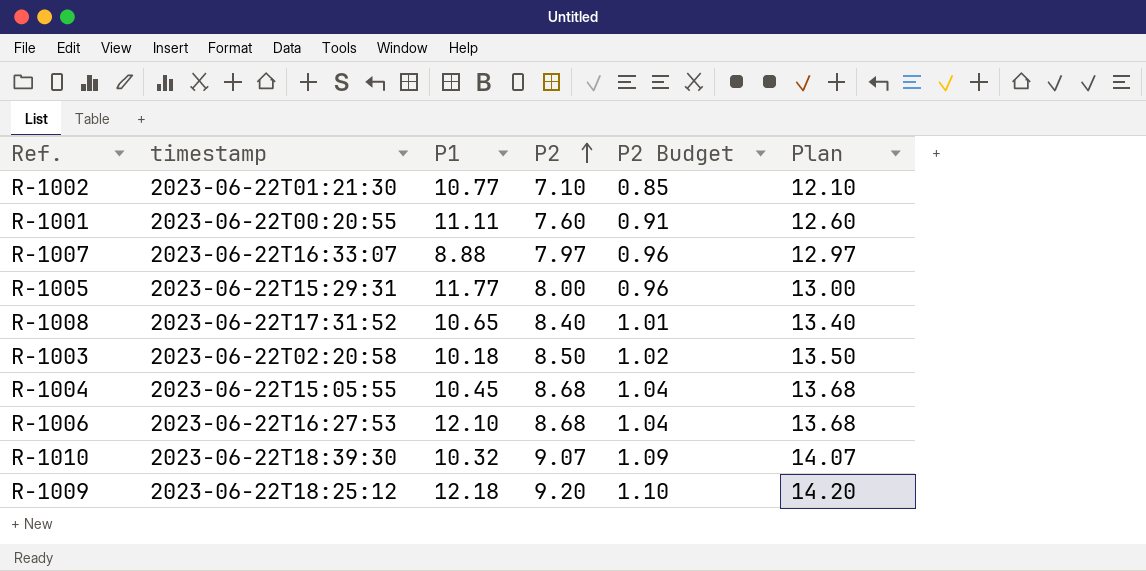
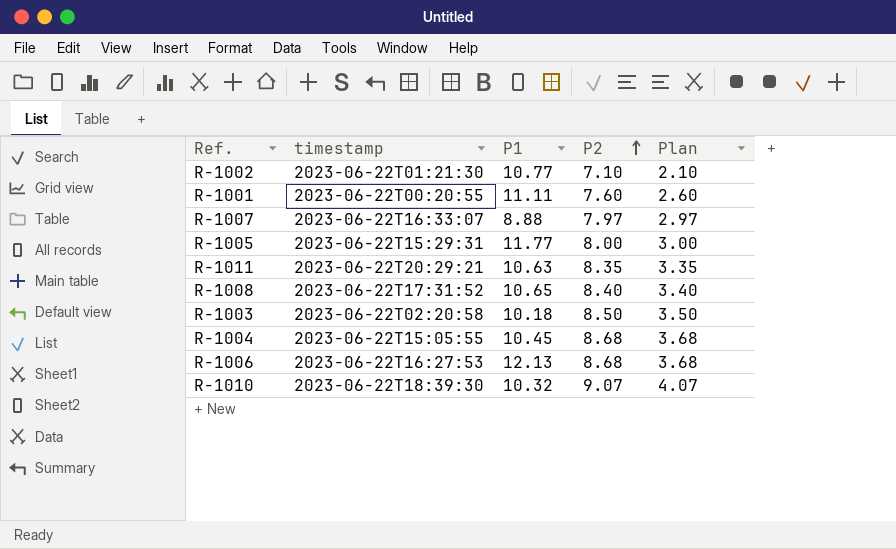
column P2 Budget | formula: [P2] * 0.12 -> none
column Plan | formula: [P2] + 5 -> [P2] - 5
row R-1009: 2023-06-22T18:25:12 | 12.18 | 9.20 | 1.10 | 14.20 -> none
row R-1011: none -> 2023-06-22T20:29:21 | 10.63 | 8.35 | 3.35
R-1006 | P1: 12.10 -> 12.13

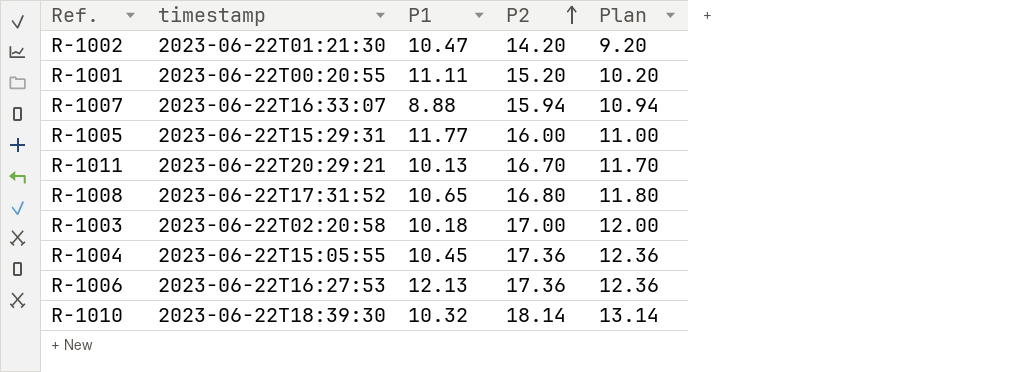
R-1002 | P1: 10.77 -> 10.47
R-1002 | P2: 7.10 -> 14.20
R-1002 | Plan: 2.10 -> 9.20
R-1001 | P2: 7.60 -> 15.20
R-1001 | Plan: 2.60 -> 10.20
R-1007 | P2: 7.97 -> 15.94
R-1007 | Plan: 2.97 -> 10.94
R-1005 | P2: 8.00 -> 16.00
R-1005 | Plan: 3.00 -> 11.00
R-1011 | P1: 10.63 -> 10.13
R-1011 | P2: 8.35 -> 16.70
R-1011 | Plan: 3.35 -> 11.70
R-1008 | P2: 8.40 -> 16.80
R-1008 | Plan: 3.40 -> 11.80
R-1003 | P2: 8.50 -> 17.00
R-1003 | Plan: 3.50 -> 12.00
R-1004 | P2: 8.68 -> 17.36
R-1004 | Plan: 3.68 -> 12.36
R-1006 | P2: 8.68 -> 17.36
R-1006 | Plan: 3.68 -> 12.36
R-1010 | P2: 9.07 -> 18.14
R-1010 | Plan: 4.07 -> 13.14

